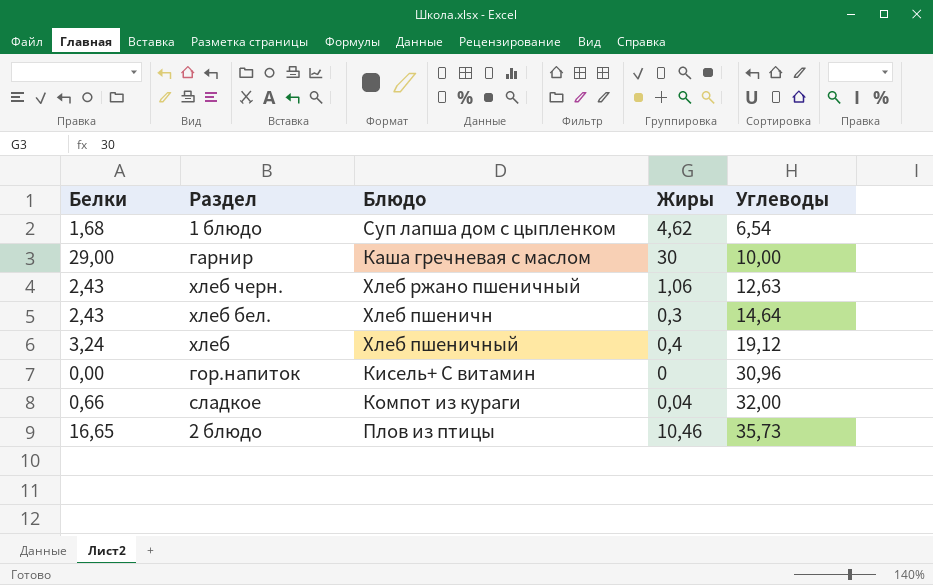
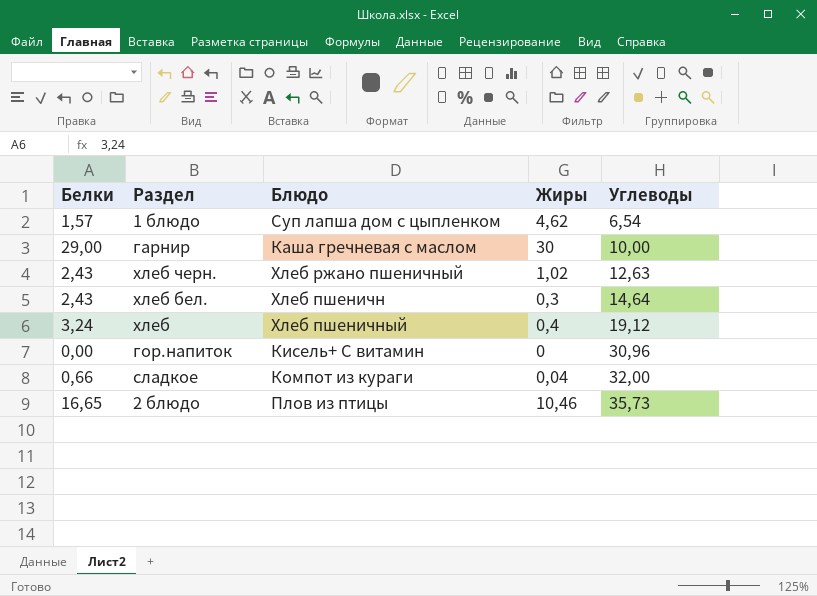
1 блюдо | Белки: 1,68 -> 1,57
хлеб черн. | Жиры: 1,06 -> 1,02

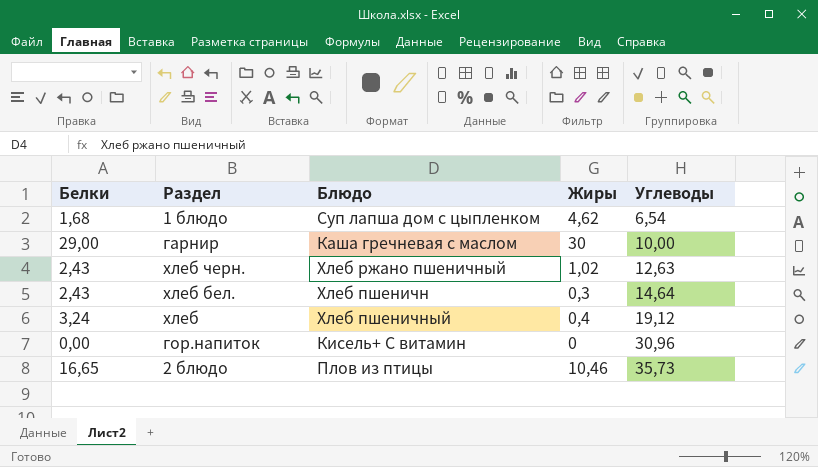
row сладкое: 0,66 | Компот из кураги | 0,04 | 32,00 -> none
1 блюдо | Белки: 1,57 -> 1,68

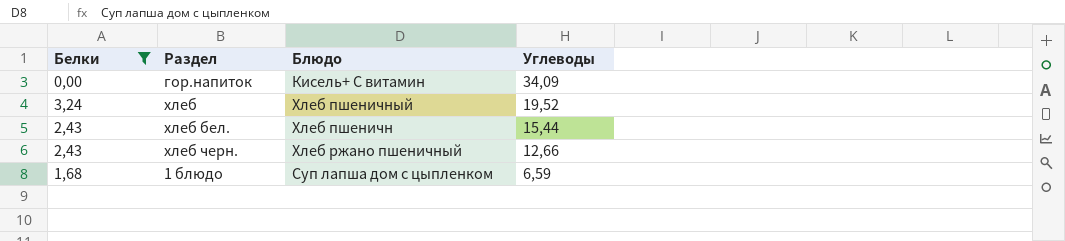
filter: none -> Белки <= 3,24
row order: Углеводы ascending -> Углеводы descending
column Жиры | position: 4 -> none
гор.напиток | Углеводы: 30,96 -> 34,09
хлеб | Углеводы: 19,12 -> 19,52
хлеб бел. | Углеводы: 14,64 -> 15,44
хлеб черн. | Углеводы: 12,63 -> 12,66
1 блюдо | Углеводы: 6,54 -> 6,59

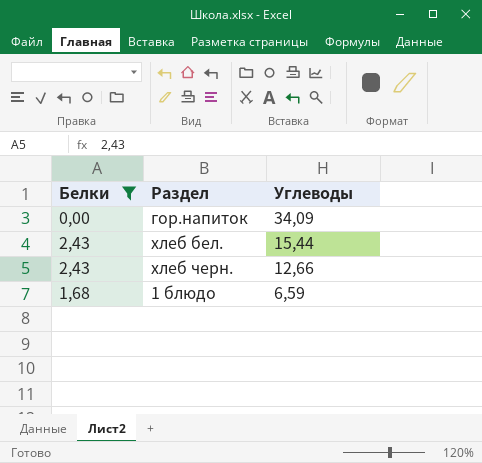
column Блюдо | position: 3 -> none
row хлеб: 3,24 | Хлеб пшеничный | 19,52 -> none

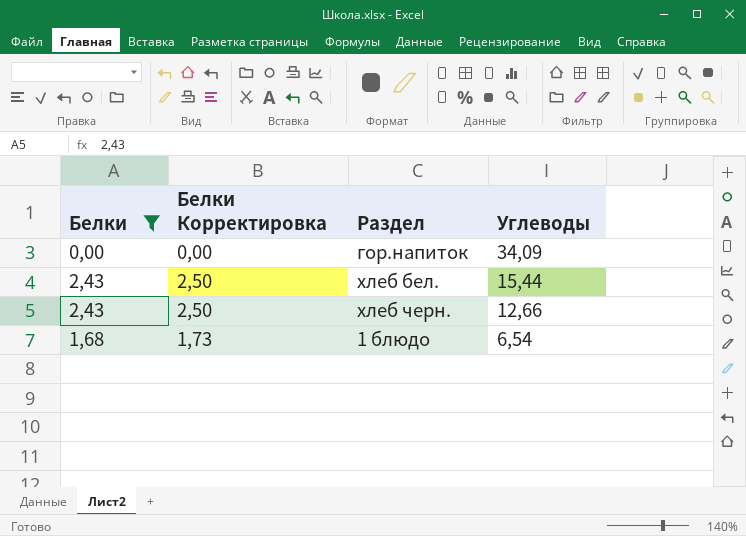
column Белки Корректировка | formula: none -> [Белки] * 1,03
1 блюдо | Углеводы: 6,59 -> 6,54

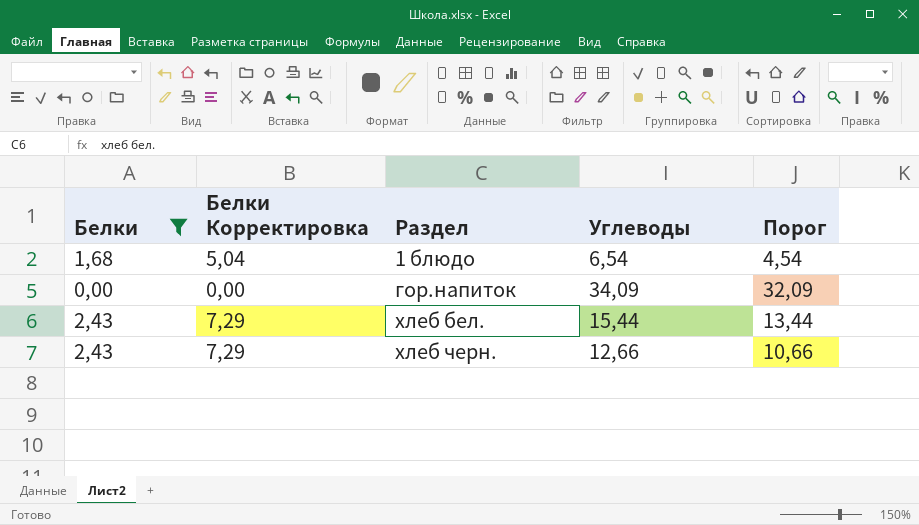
row order: Углеводы descending -> Раздел ascending
column Белки Корректировка | formula: [Белки] * 1,03 -> [Белки] * 3
column Порог | formula: none -> [Углеводы] - 2

